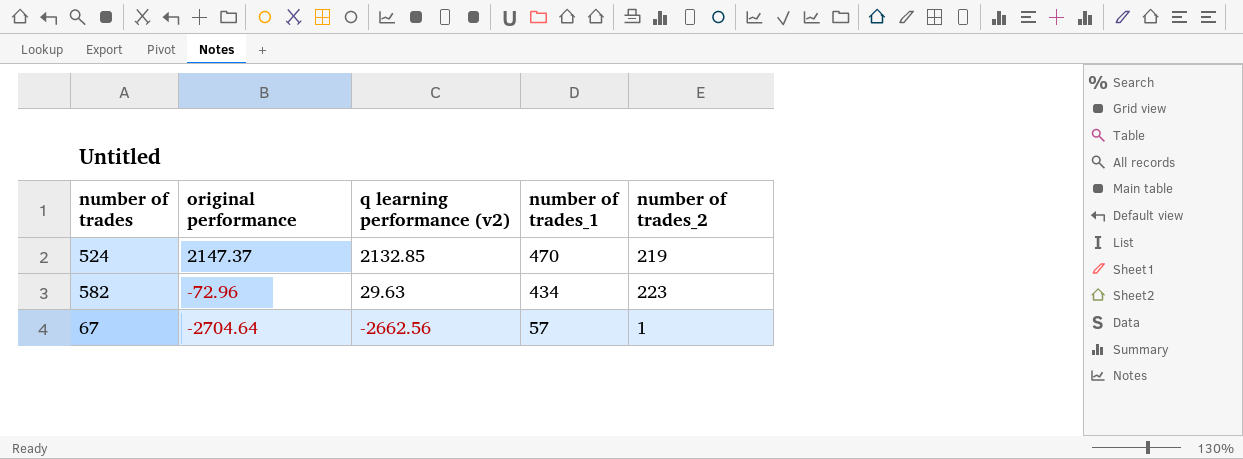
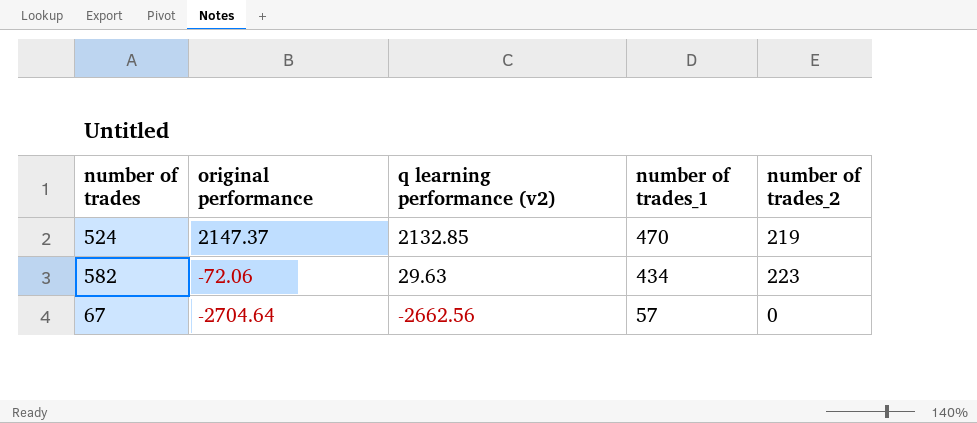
582 | original performance: -72.96 -> -72.06
67 | number of trades_2: 1 -> 0

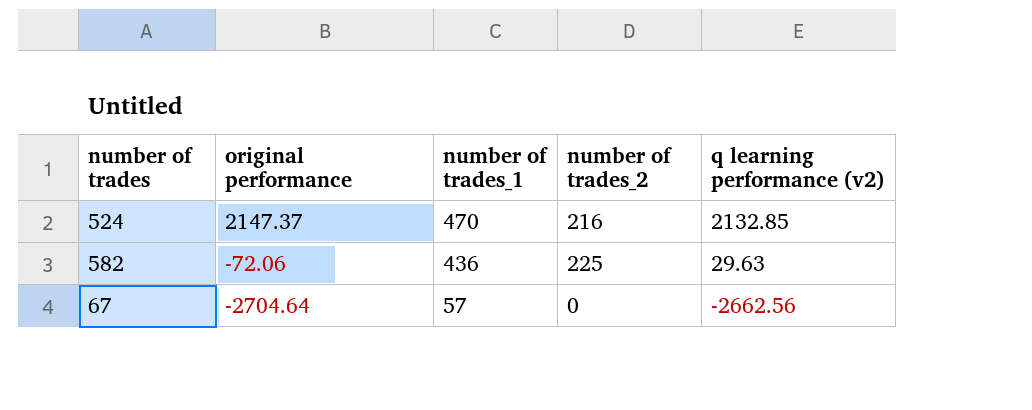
column q learning performance (v2) | position: 3 -> 5
524 | number of trades_2: 219 -> 216
582 | number of trades_1: 434 -> 436
582 | number of trades_2: 223 -> 225

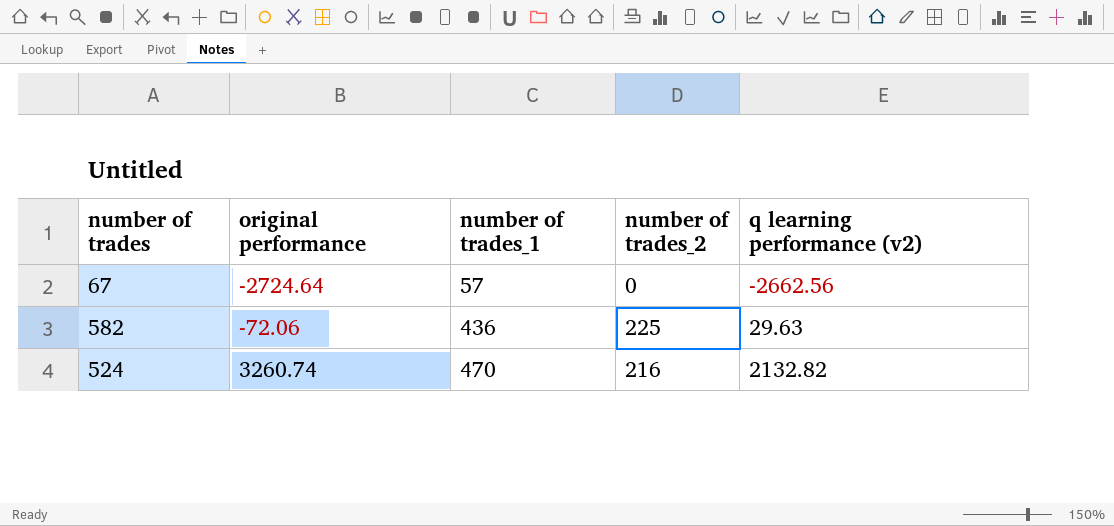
row order: original performance descending -> original performance ascending
67 | original performance: -2704.64 -> -2724.64
524 | original performance: 2147.37 -> 3260.74
524 | q learning performance (v2): 2132.85 -> 2132.82

